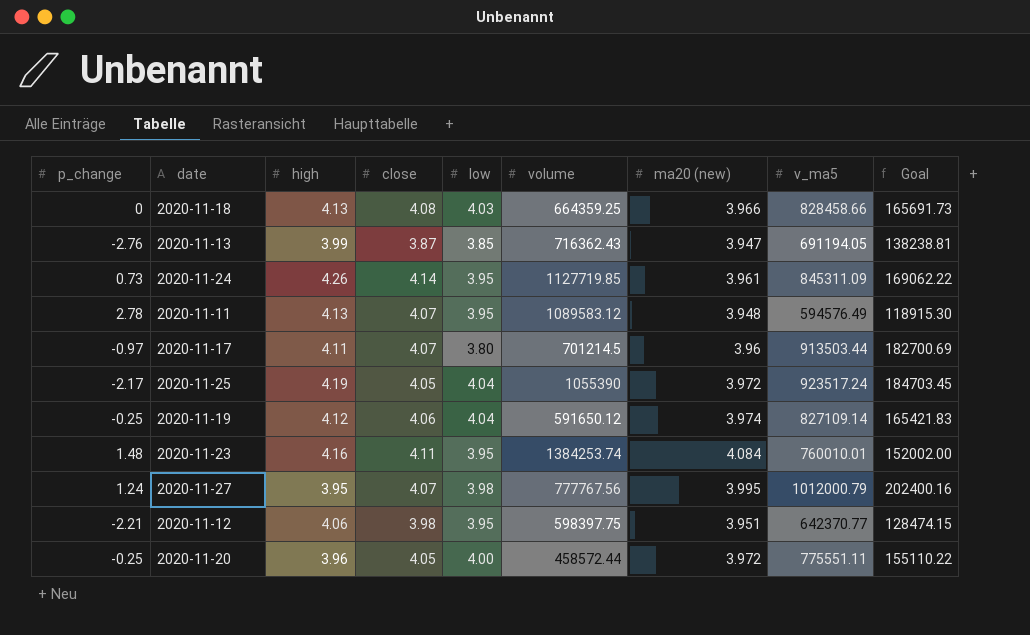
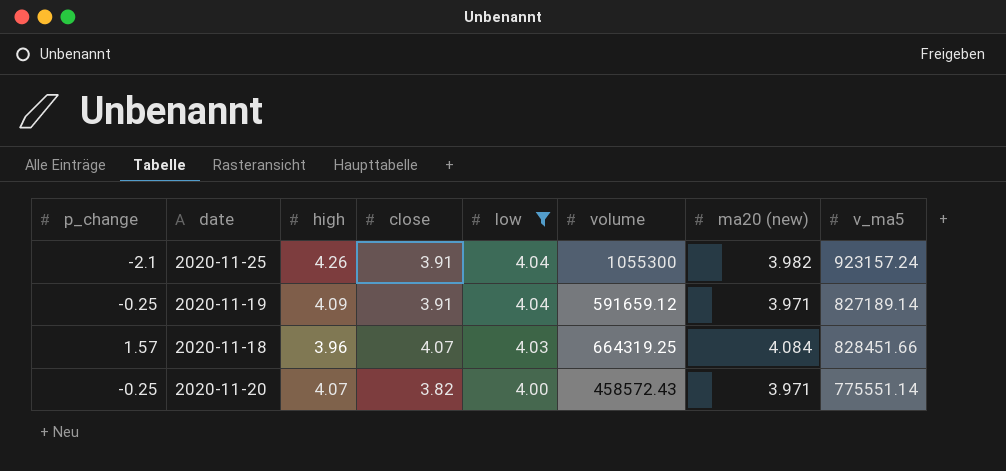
filter: none -> low >= 4.00
row order: none -> low descending
column Goal | formula: [v_ma5] * 0.2 -> none
2020-11-25 | p_change: -2.17 -> -2.1
2020-11-25 | high: 4.19 -> 4.26
2020-11-25 | close: 4.05 -> 3.91
2020-11-25 | volume: 1055390 -> 1055300
2020-11-25 | ma20 (new): 3.972 -> 3.982
2020-11-25 | v_ma5: 923517.24 -> 923157.24
2020-11-19 | high: 4.12 -> 4.09
2020-11-19 | close: 4.06 -> 3.91
2020-11-19 | volume: 591650.12 -> 591659.12
2020-11-19 | ma20 (new): 3.974 -> 3.971
2020-11-19 | v_ma5: 827109.14 -> 827189.14
2020-11-18 | p_change: 0 -> 1.57
2020-11-18 | high: 4.13 -> 3.96
2020-11-18 | close: 4.08 -> 4.07
2020-11-18 | volume: 664359.25 -> 664319.25
2020-11-18 | ma20 (new): 3.966 -> 4.084
2020-11-18 | v_ma5: 828458.66 -> 828451.66
2020-11-20 | high: 3.96 -> 4.07
2020-11-20 | close: 4.05 -> 3.82
2020-11-20 | volume: 458572.44 -> 458572.43
2020-11-20 | ma20 (new): 3.972 -> 3.971
2020-11-20 | v_ma5: 775551.11 -> 775551.14

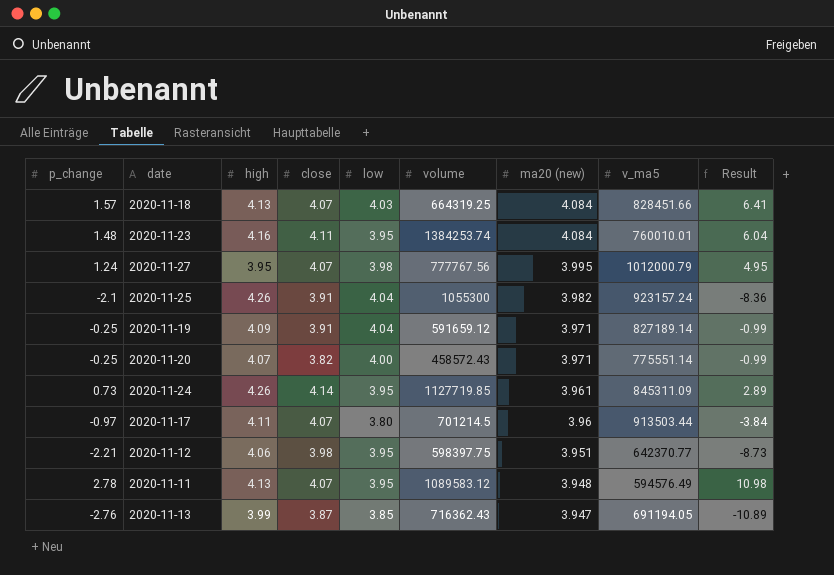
filter: low >= 4.00 -> none
row order: low descending -> ma20 (new) descending
column Result | formula: none -> [p_change] * [ma20 (new)]
2020-11-18 | high: 3.96 -> 4.13

